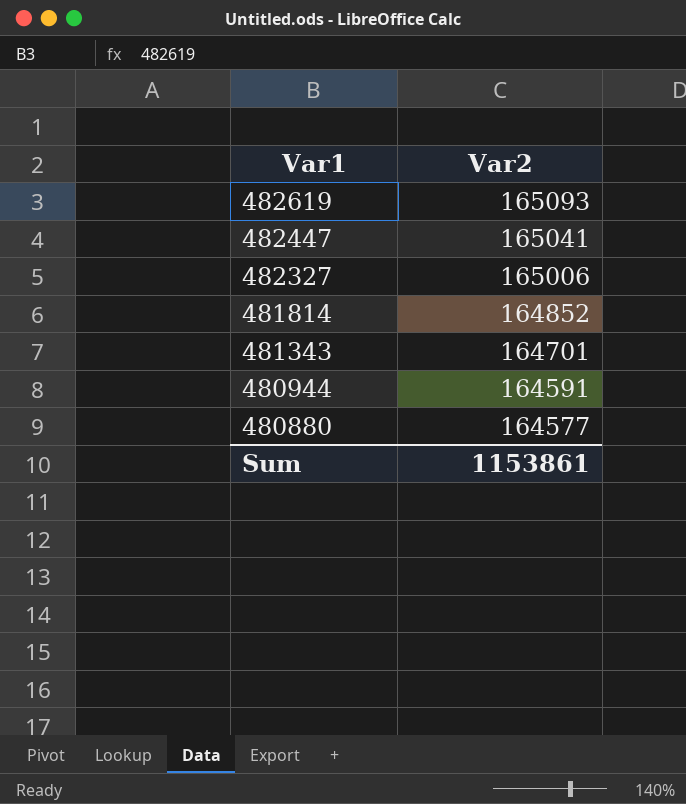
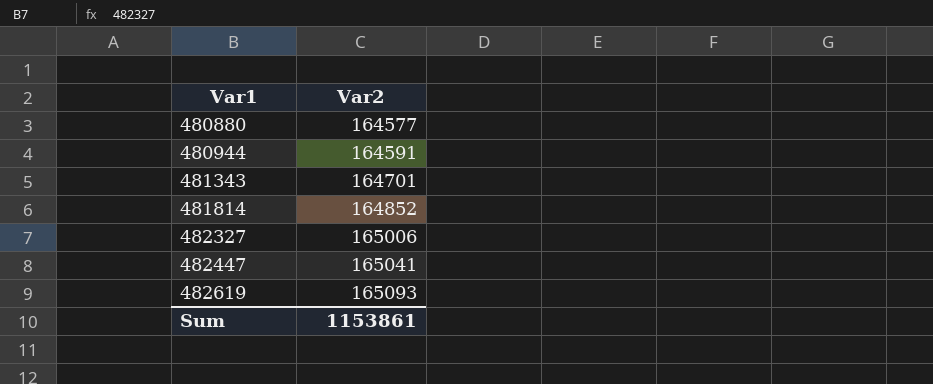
row order: Var1 descending -> Var1 ascending

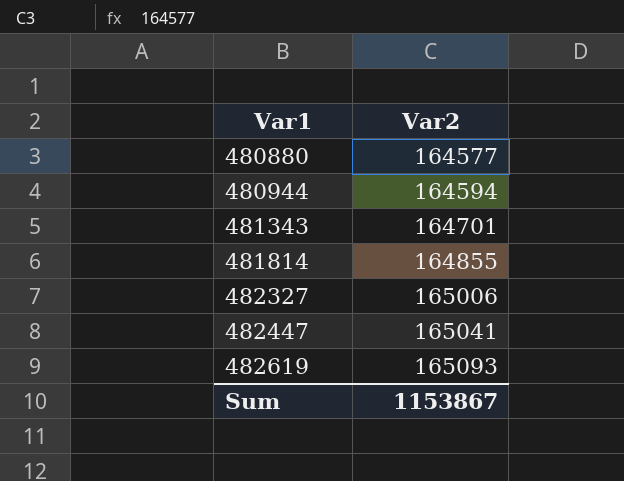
480944 | Var2: 164591 -> 164594
481814 | Var2: 164852 -> 164855
Sum | Var2: 1153861 -> 1153867

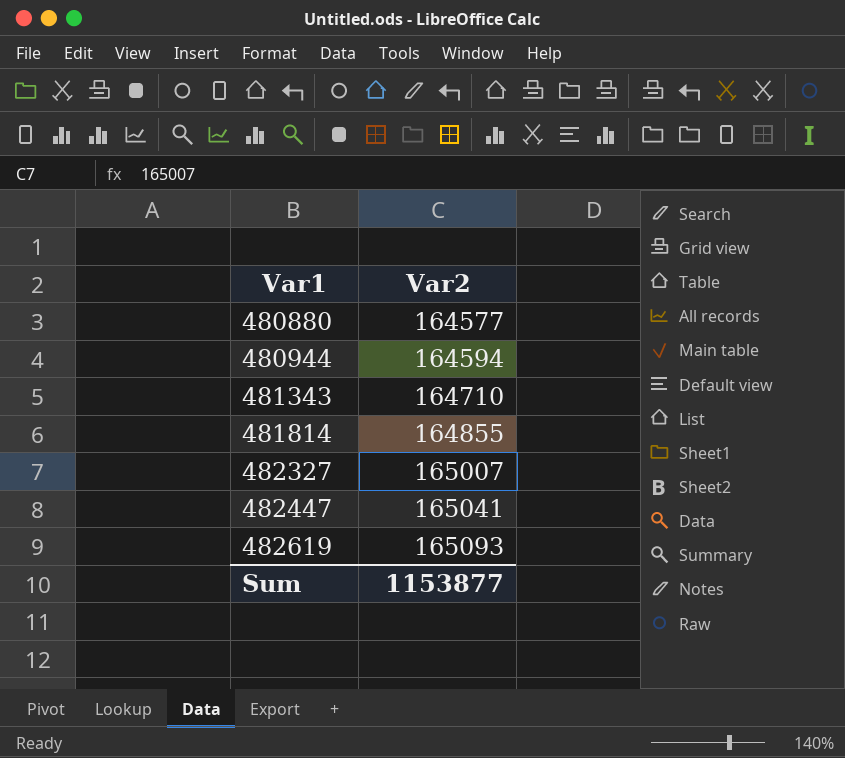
481343 | Var2: 164701 -> 164710
482327 | Var2: 165006 -> 165007
Sum | Var2: 1153867 -> 1153877

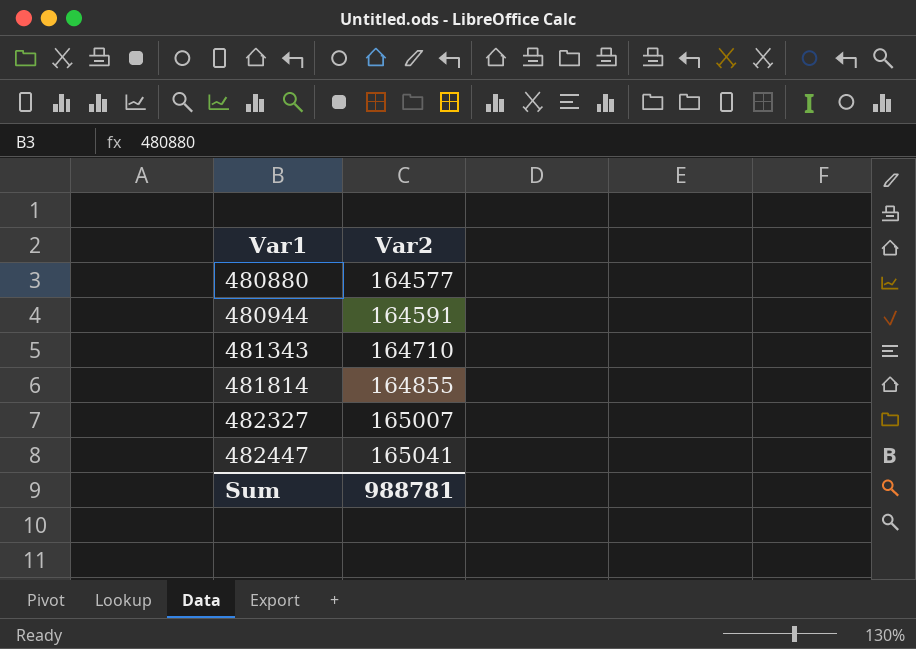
row 482619: 165093 -> none
480944 | Var2: 164594 -> 164591
Sum | Var2: 1153877 -> 988781

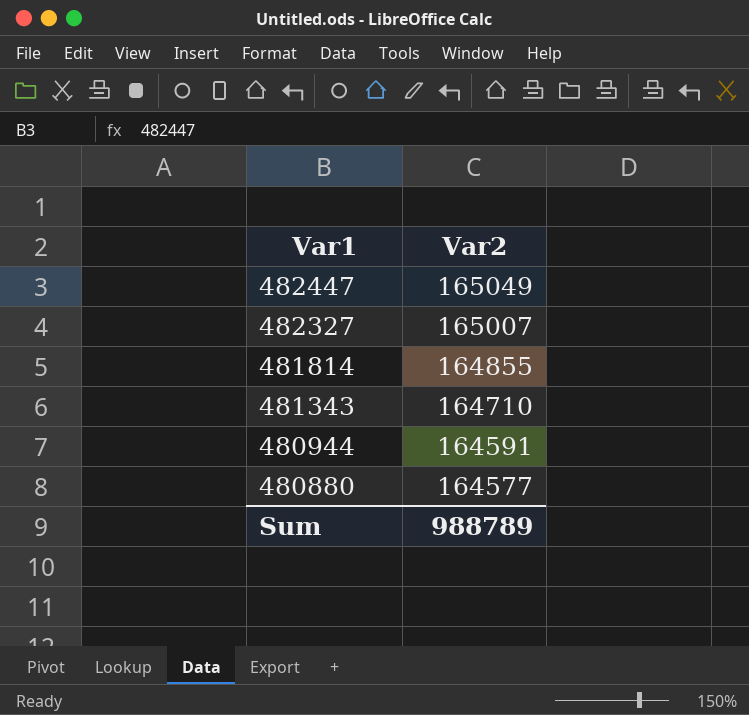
row order: Var1 ascending -> Var1 descending
482447 | Var2: 165041 -> 165049
Sum | Var2: 988781 -> 988789

